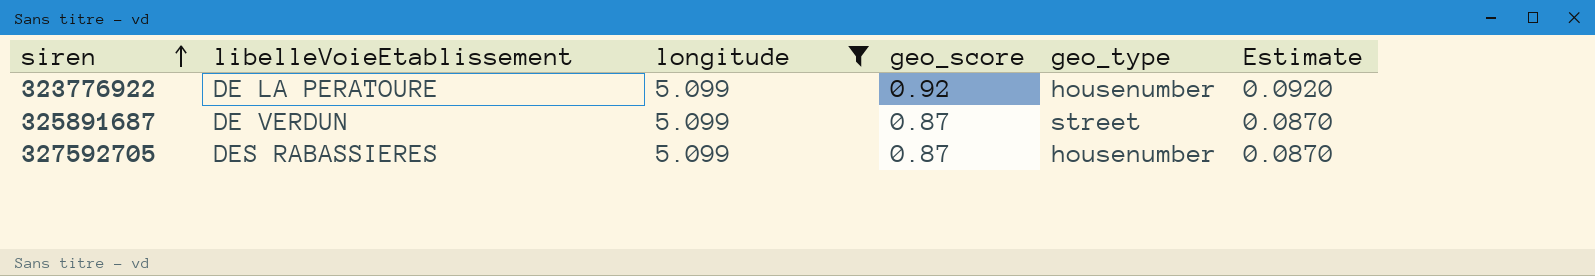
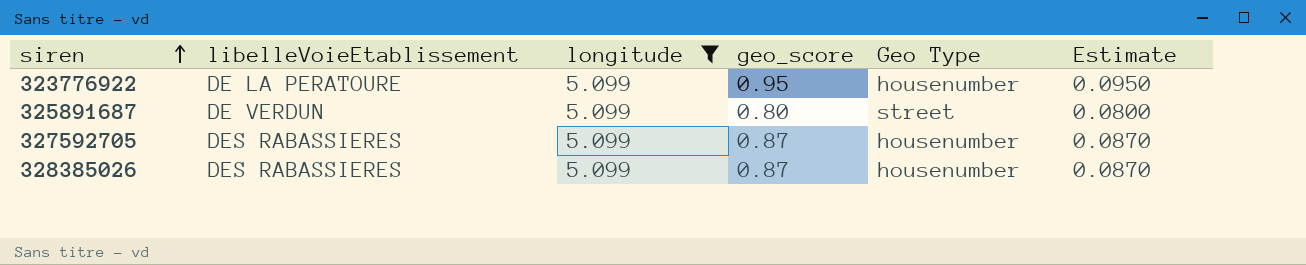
column name: geo_type -> Geo Type
323776922 | geo_score: 0.92 -> 0.95
323776922 | Estimate: 0.0920 -> 0.0950
325891687 | geo_score: 0.87 -> 0.80
325891687 | Estimate: 0.0870 -> 0.0800
row 328385026: none -> DES RABASSIERES | 5.099 | 0.87 | housenumber | 0.0870

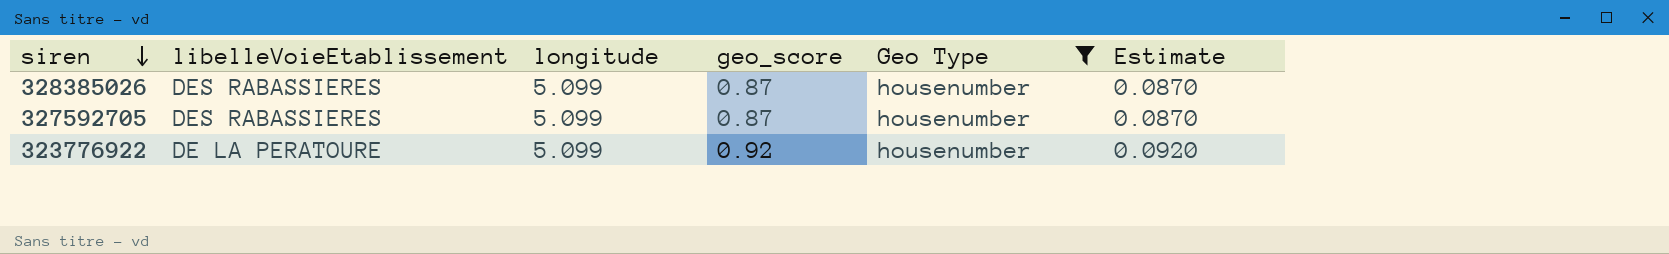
filter: longitude = 5.099 -> Geo Type = housenumber
row order: siren ascending -> siren descending
323776922 | geo_score: 0.95 -> 0.92
323776922 | Estimate: 0.0950 -> 0.0920

